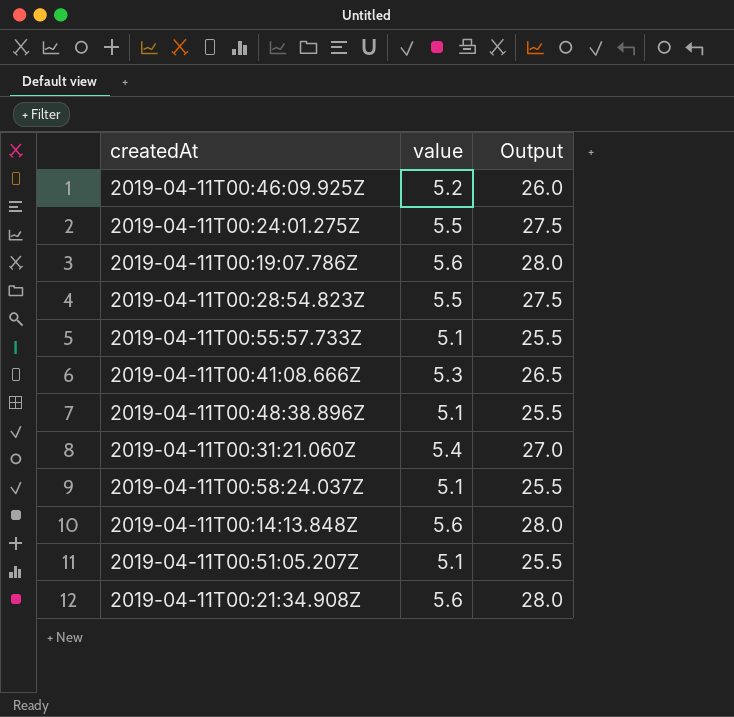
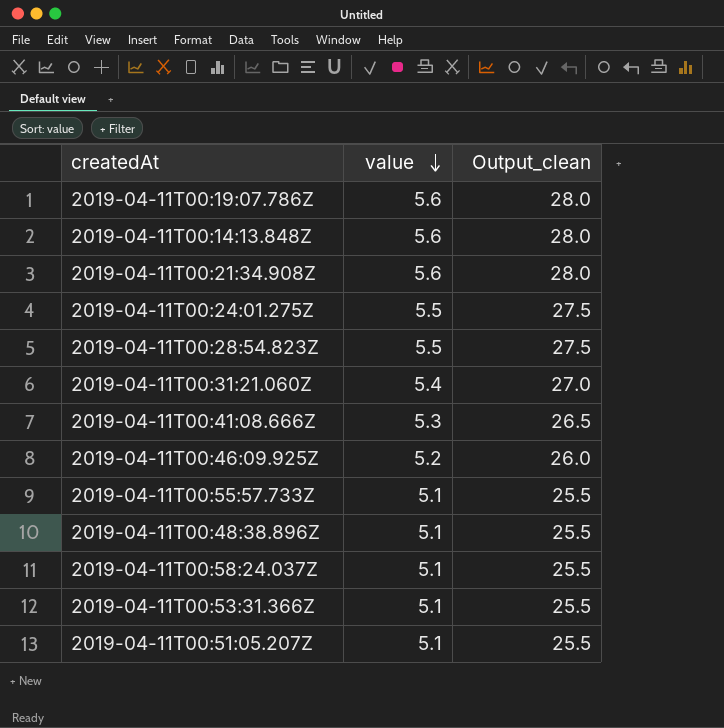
row order: none -> value descending
column name: Output -> Output_clean
row 2019-04-11T00:53:31.366Z: none -> 5.1 | 25.5

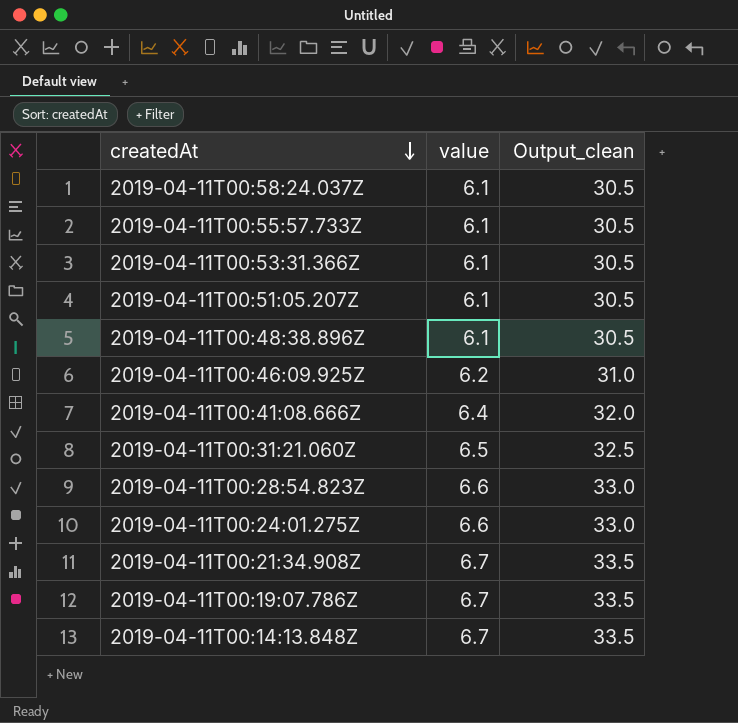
row order: value descending -> createdAt descending
2019-04-11T00:58:24.037Z | value: 5.1 -> 6.1
2019-04-11T00:58:24.037Z | Output_clean: 25.5 -> 30.5
2019-04-11T00:55:57.733Z | value: 5.1 -> 6.1
2019-04-11T00:55:57.733Z | Output_clean: 25.5 -> 30.5
2019-04-11T00:53:31.366Z | value: 5.1 -> 6.1
2019-04-11T00:53:31.366Z | Output_clean: 25.5 -> 30.5
2019-04-11T00:51:05.207Z | value: 5.1 -> 6.1
2019-04-11T00:51:05.207Z | Output_clean: 25.5 -> 30.5
2019-04-11T00:48:38.896Z | value: 5.1 -> 6.1
2019-04-11T00:48:38.896Z | Output_clean: 25.5 -> 30.5
2019-04-11T00:46:09.925Z | value: 5.2 -> 6.2
2019-04-11T00:46:09.925Z | Output_clean: 26.0 -> 31.0
2019-04-11T00:41:08.666Z | value: 5.3 -> 6.4
2019-04-11T00:41:08.666Z | Output_clean: 26.5 -> 32.0
2019-04-11T00:31:21.060Z | value: 5.4 -> 6.5
2019-04-11T00:31:21.060Z | Output_clean: 27.0 -> 32.5
2019-04-11T00:28:54.823Z | value: 5.5 -> 6.6
2019-04-11T00:28:54.823Z | Output_clean: 27.5 -> 33.0
2019-04-11T00:24:01.275Z | value: 5.5 -> 6.6
2019-04-11T00:24:01.275Z | Output_clean: 27.5 -> 33.0
2019-04-11T00:21:34.908Z | value: 5.6 -> 6.7
2019-04-11T00:21:34.908Z | Output_clean: 28.0 -> 33.5
2019-04-11T00:19:07.786Z | value: 5.6 -> 6.7
2019-04-11T00:19:07.786Z | Output_clean: 28.0 -> 33.5
2019-04-11T00:14:13.848Z | value: 5.6 -> 6.7
2019-04-11T00:14:13.848Z | Output_clean: 28.0 -> 33.5

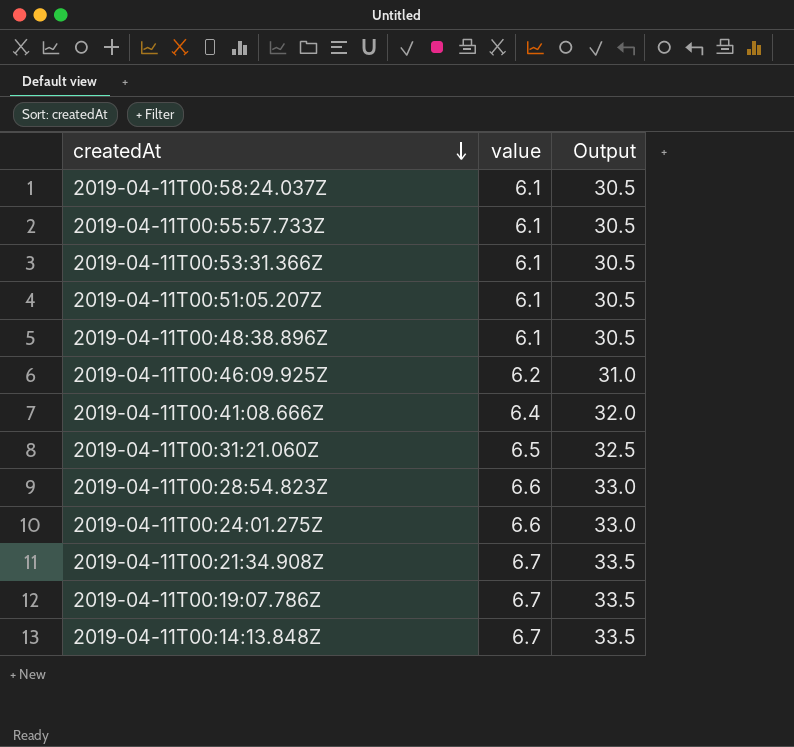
column name: Output_clean -> Output

